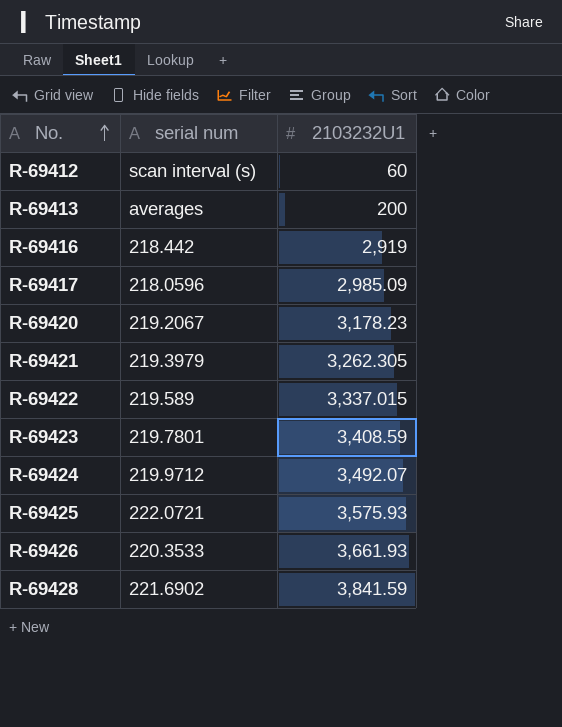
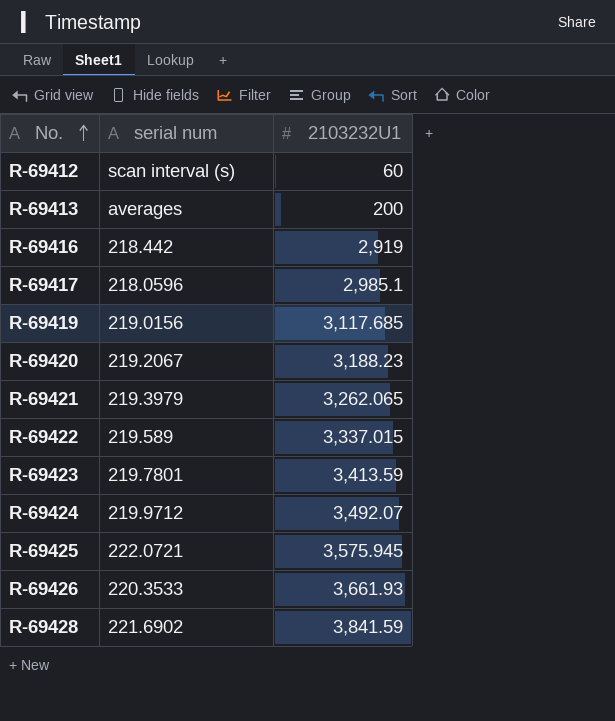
R-69417 | 2103232U1: 2,985.09 -> 2,985.1
row R-69419: none -> 219.0156 | 3,117.685
R-69420 | 2103232U1: 3,178.23 -> 3,188.23
R-69421 | 2103232U1: 3,262.305 -> 3,262.065
R-69423 | 2103232U1: 3,408.59 -> 3,413.59
R-69425 | 2103232U1: 3,575.93 -> 3,575.945

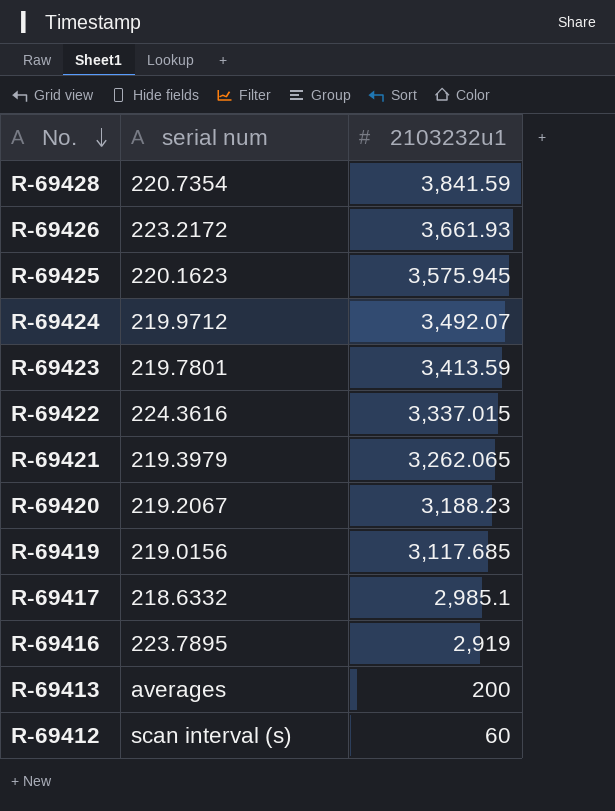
row order: No. ascending -> No. descending
column name: 2103232U1 -> 2103232u1
R-69428 | serial num: 221.6902 -> 220.7354
R-69426 | serial num: 220.3533 -> 223.2172
R-69425 | serial num: 222.0721 -> 220.1623
R-69422 | serial num: 219.589 -> 224.3616
R-69417 | serial num: 218.0596 -> 218.6332
R-69416 | serial num: 218.442 -> 223.7895

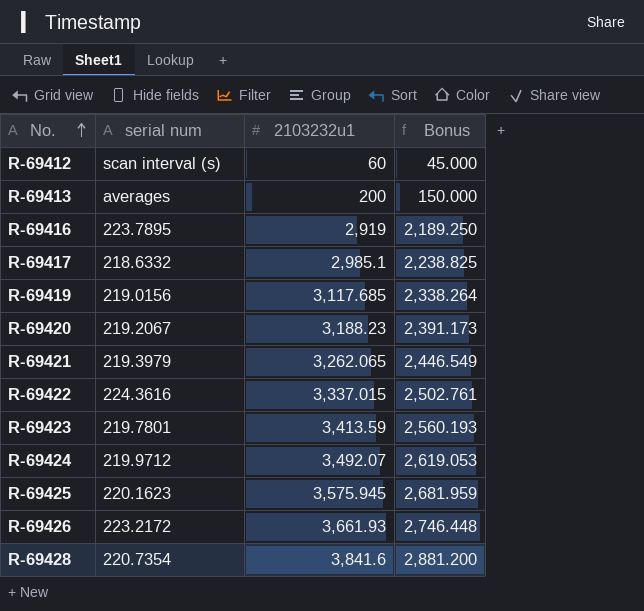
row order: No. descending -> No. ascending
column Bonus | formula: none -> [2103232u1] * 0.75
R-69428 | 2103232u1: 3,841.59 -> 3,841.6

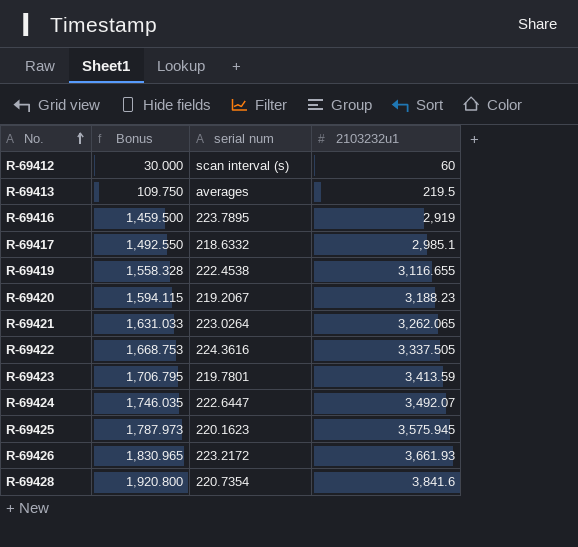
column Bonus | formula: [2103232u1] * 0.75 -> [2103232u1] * 0.5
column Bonus | position: 4 -> 2
R-69413 | 2103232u1: 200 -> 219.5
R-69419 | serial num: 219.0156 -> 222.4538
R-69419 | 2103232u1: 3,117.685 -> 3,116.655
R-69421 | serial num: 219.3979 -> 223.0264
R-69422 | 2103232u1: 3,337.015 -> 3,337.505
R-69424 | serial num: 219.9712 -> 222.6447

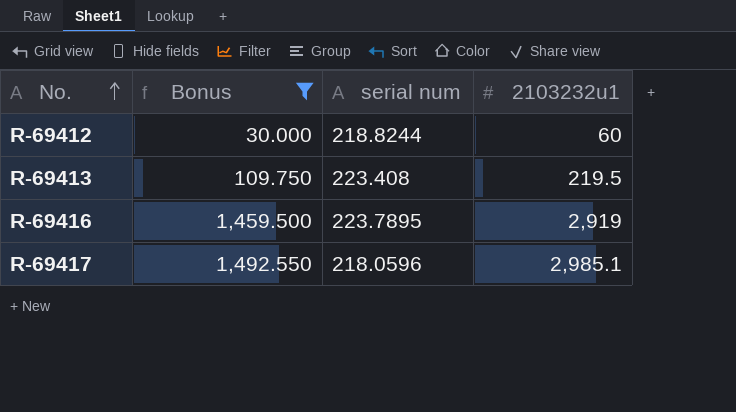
filter: none -> Bonus <= 1,492.550
R-69412 | serial num: scan interval (s) -> 218.8244
R-69413 | serial num: averages -> 223.408
R-69417 | serial num: 218.6332 -> 218.0596

